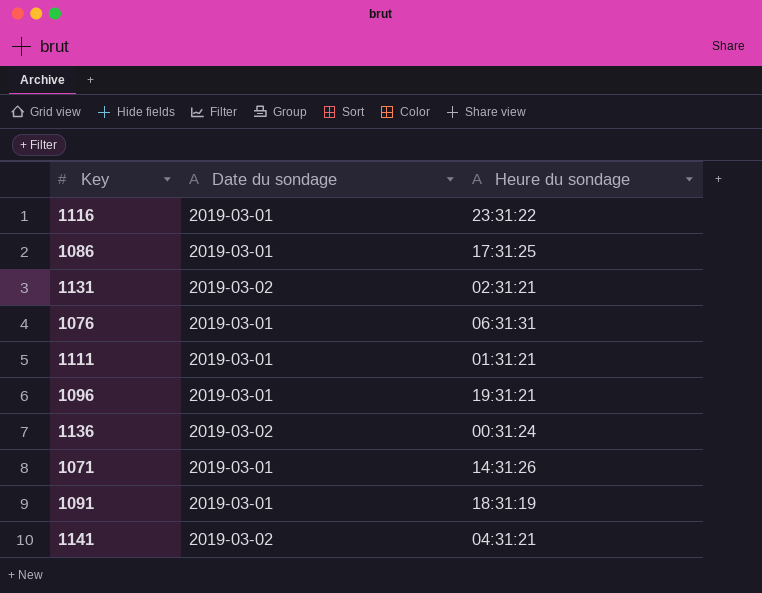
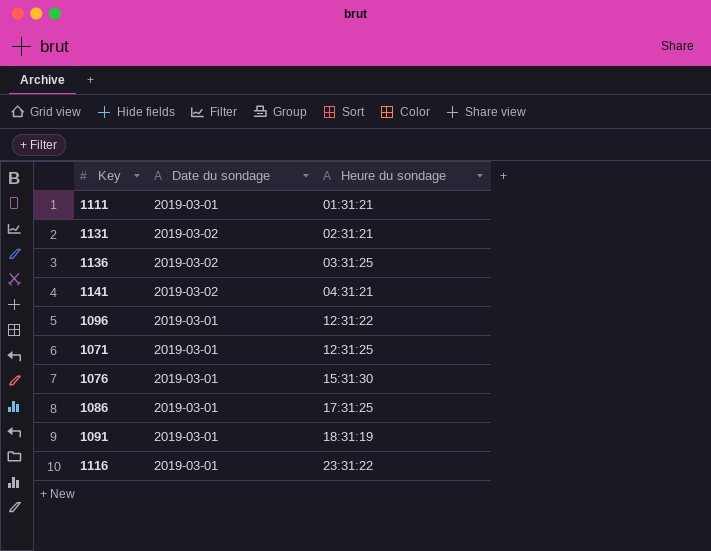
row order: none -> Heure du sondage ascending
1136 | Heure du sondage: 00:31:24 -> 03:31:25
1096 | Heure du sondage: 19:31:21 -> 12:31:22
1071 | Heure du sondage: 14:31:26 -> 12:31:25
1076 | Heure du sondage: 06:31:31 -> 15:31:30

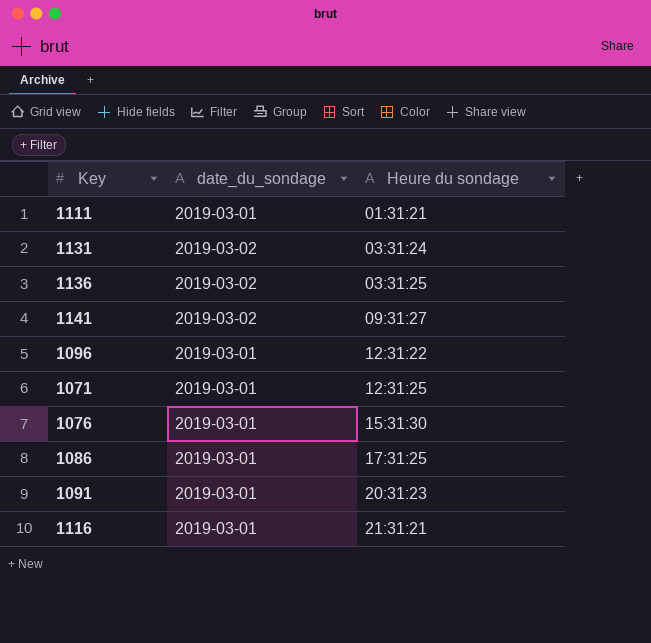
column name: Date du sondage -> date_du_sondage
1131 | Heure du sondage: 02:31:21 -> 03:31:24
1141 | Heure du sondage: 04:31:21 -> 09:31:27
1091 | Heure du sondage: 18:31:19 -> 20:31:23
1116 | Heure du sondage: 23:31:22 -> 21:31:21

